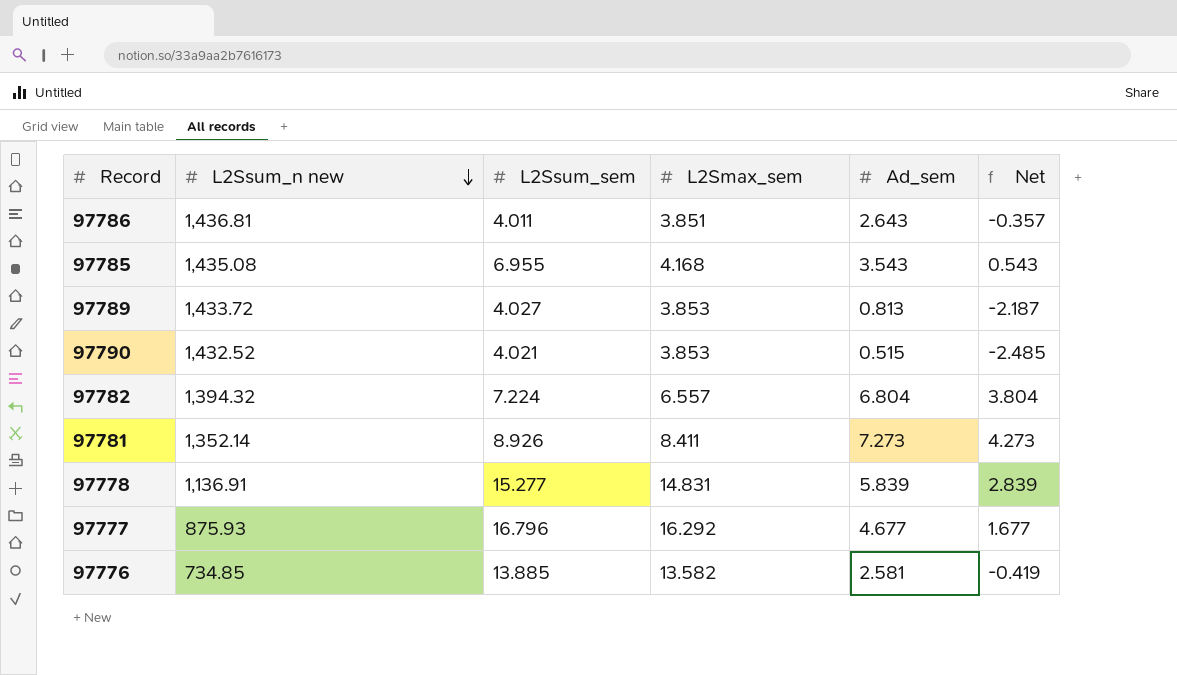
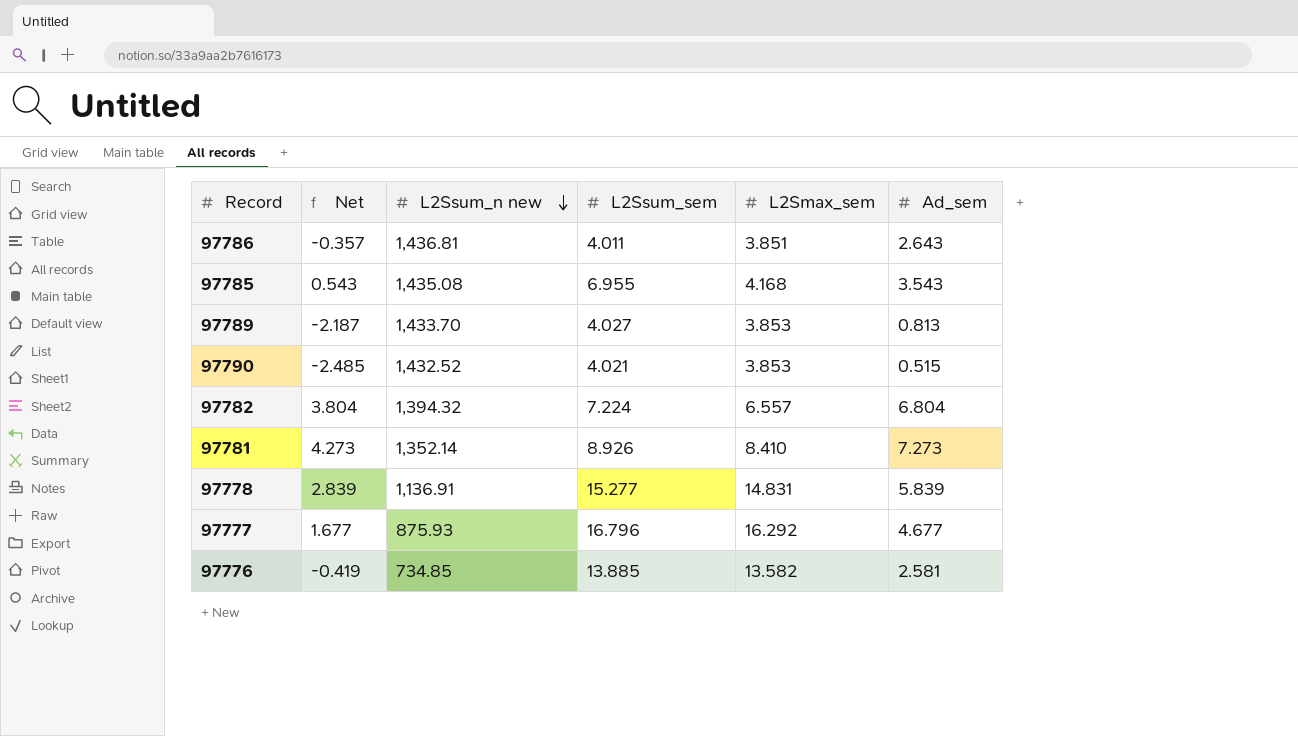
column Net | position: 6 -> 2
97789 | L2Ssum_n new: 1,433.72 -> 1,433.70
97781 | L2Smax_sem: 8.411 -> 8.410

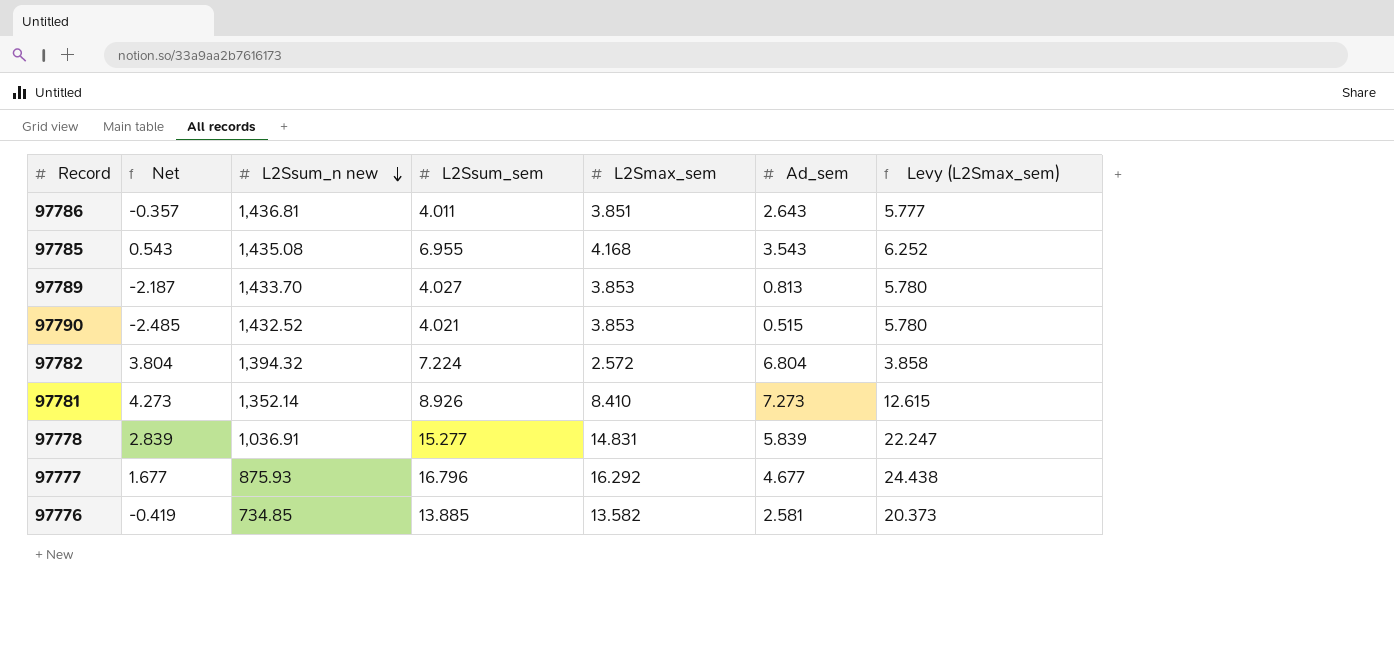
column Levy (L2Smax_sem) | formula: none -> [L2Smax_sem] * 1.5
97782 | L2Smax_sem: 6.557 -> 2.572
97778 | L2Ssum_n new: 1,136.91 -> 1,036.91

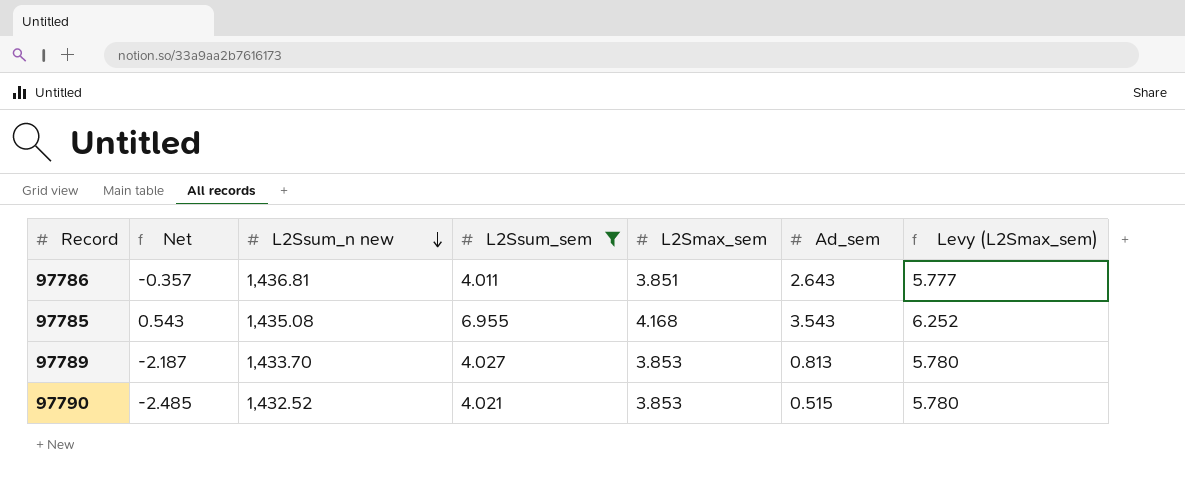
filter: none -> L2Ssum_sem <= 6.955

